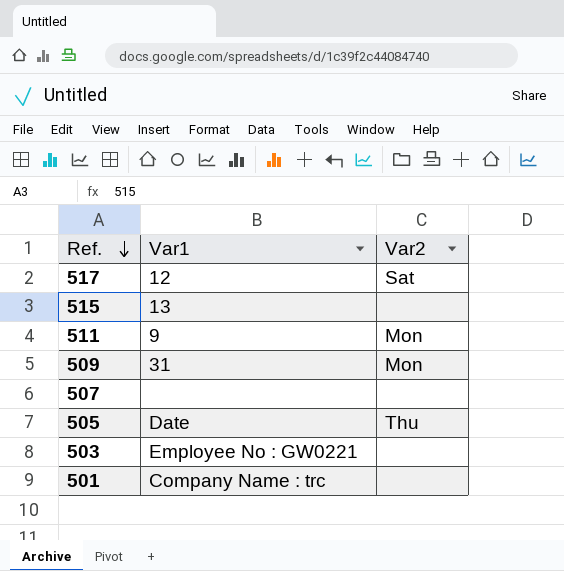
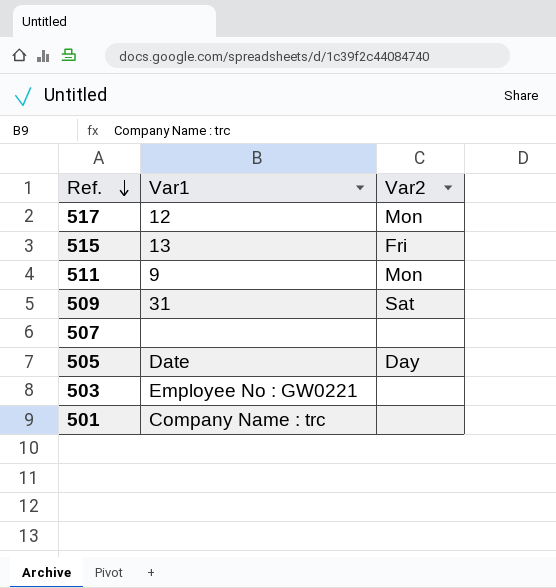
517 | Var2: Sat -> Mon
515 | Var2: none -> Fri
509 | Var2: Mon -> Sat
505 | Var2: Thu -> Day

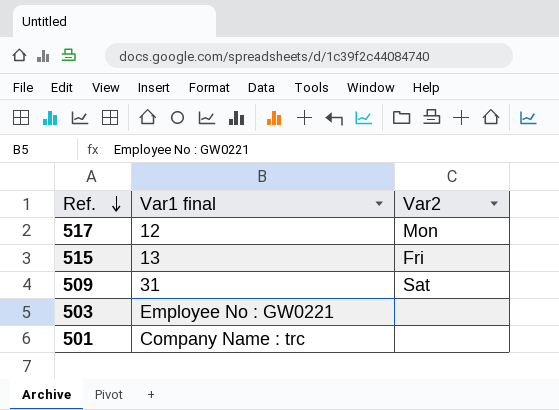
column name: Var1 -> Var1 final
row 511: 9 | Mon -> none
row 507: none | none -> none
row 505: Date | Day -> none

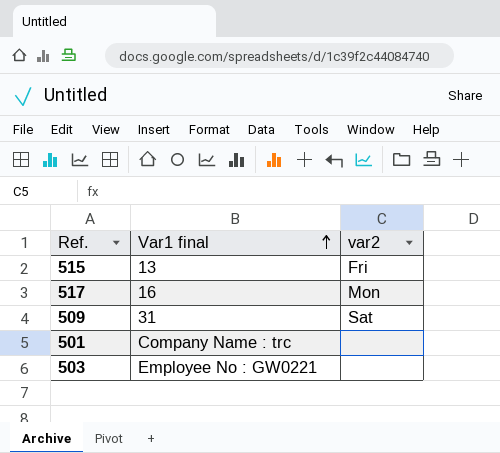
row order: Ref. descending -> Var1 final ascending
column name: Var2 -> var2
517 | Var1 final: 12 -> 16

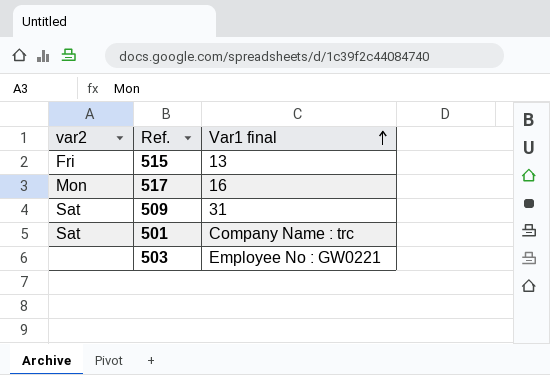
column var2 | position: 3 -> 1
501 | var2: none -> Sat

